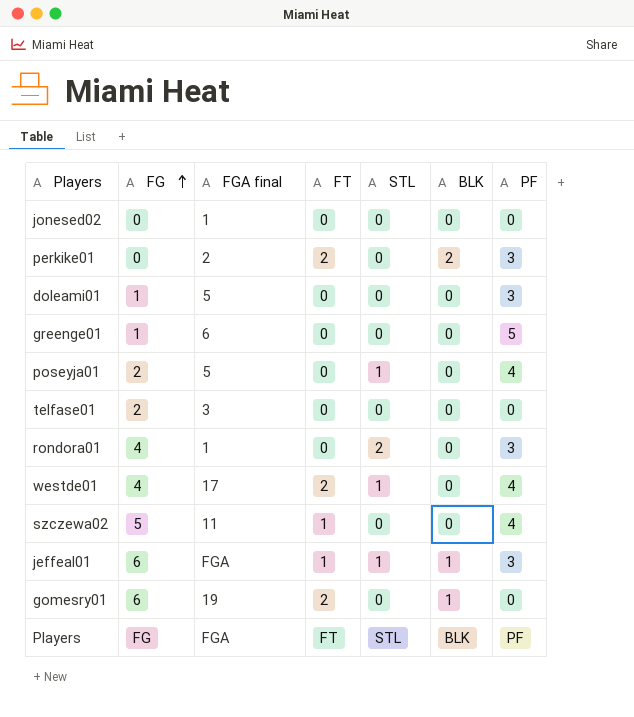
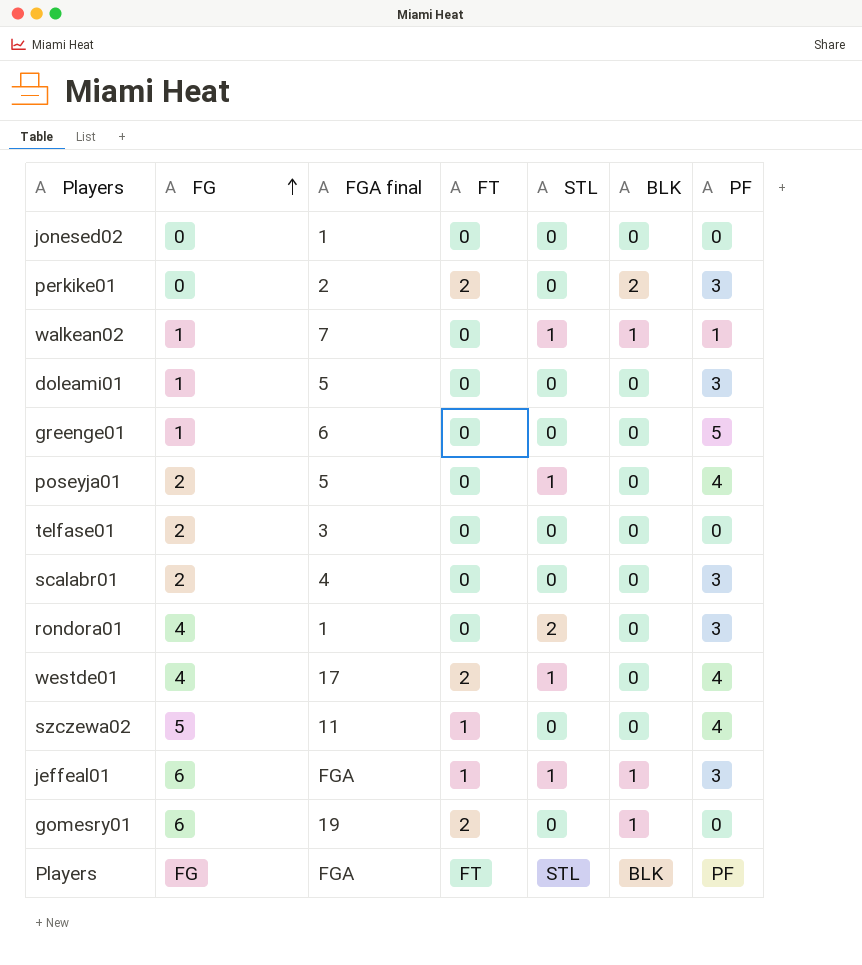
row walkean02: none -> 1 | 7 | 0 | 1 | 1 | 1
row scalabr01: none -> 2 | 4 | 0 | 0 | 0 | 3

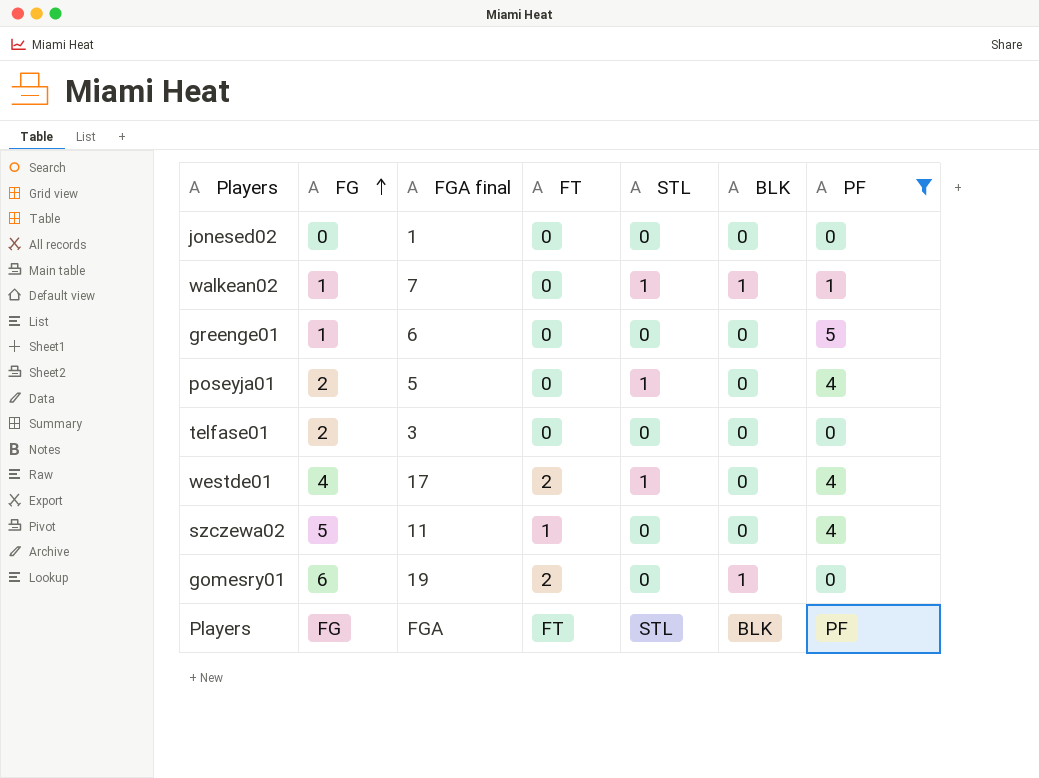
filter: none -> PF != 3

